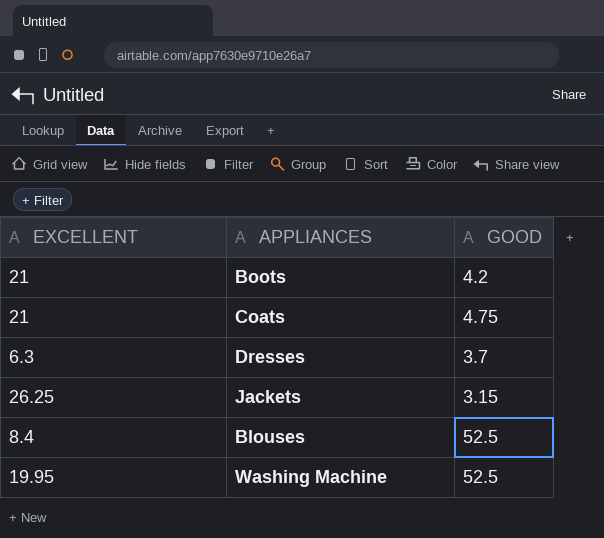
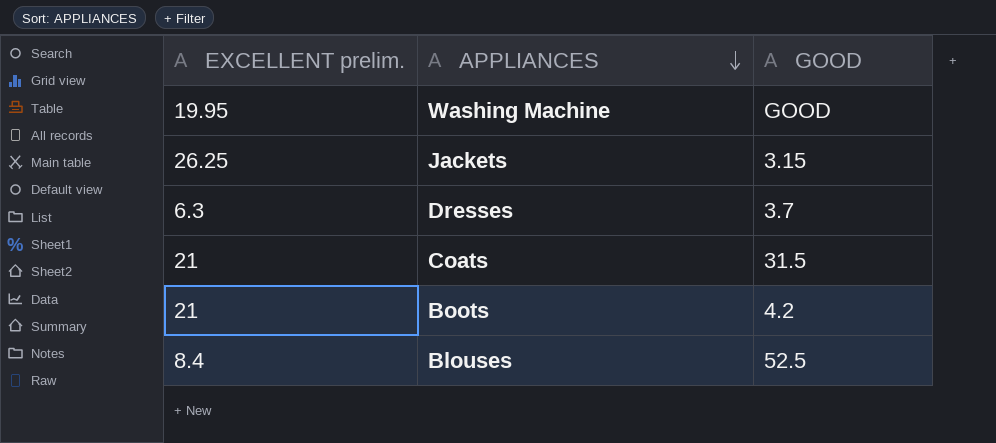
row order: none -> APPLIANCES descending
column name: EXCELLENT -> EXCELLENT prelim.
Washing Machine | GOOD: 52.5 -> GOOD
Coats | GOOD: 4.75 -> 31.5

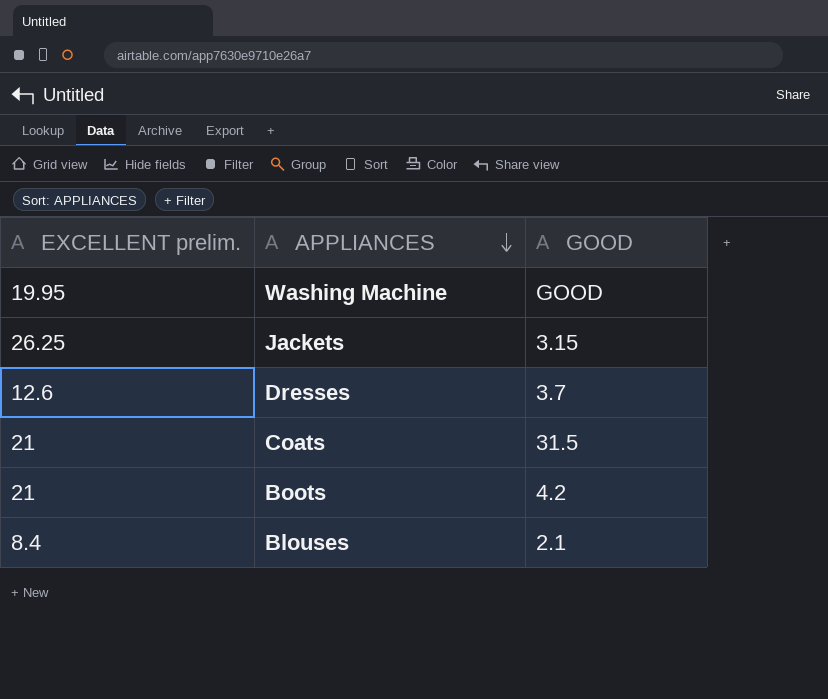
Dresses | EXCELLENT prelim.: 6.3 -> 12.6
Blouses | GOOD: 52.5 -> 2.1

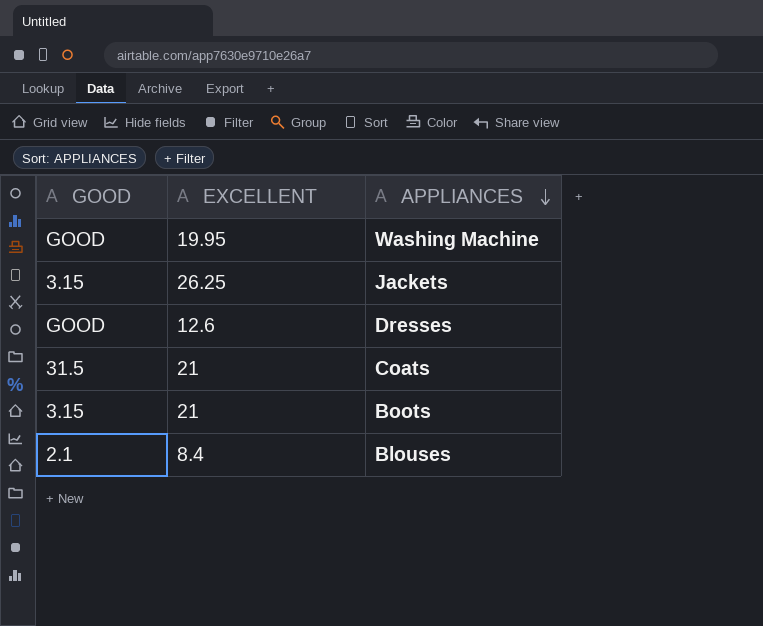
column GOOD | position: 3 -> 1
column name: EXCELLENT prelim. -> EXCELLENT
Dresses | GOOD: 3.7 -> GOOD
Boots | GOOD: 4.2 -> 3.15

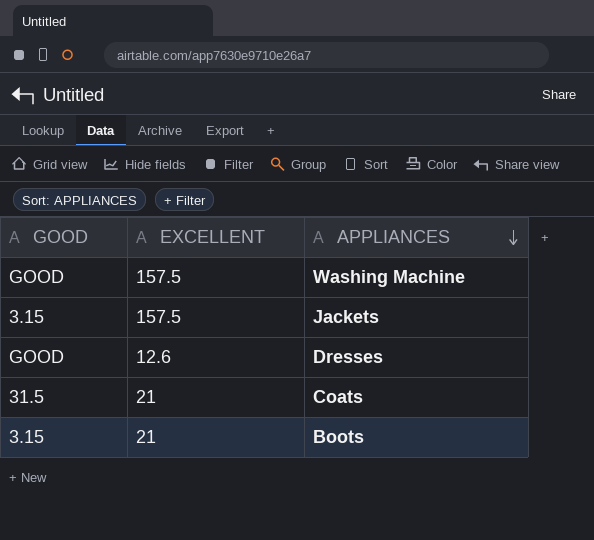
row Blouses: 2.1 | 8.4 -> none
Washing Machine | EXCELLENT: 19.95 -> 157.5
Jackets | EXCELLENT: 26.25 -> 157.5

